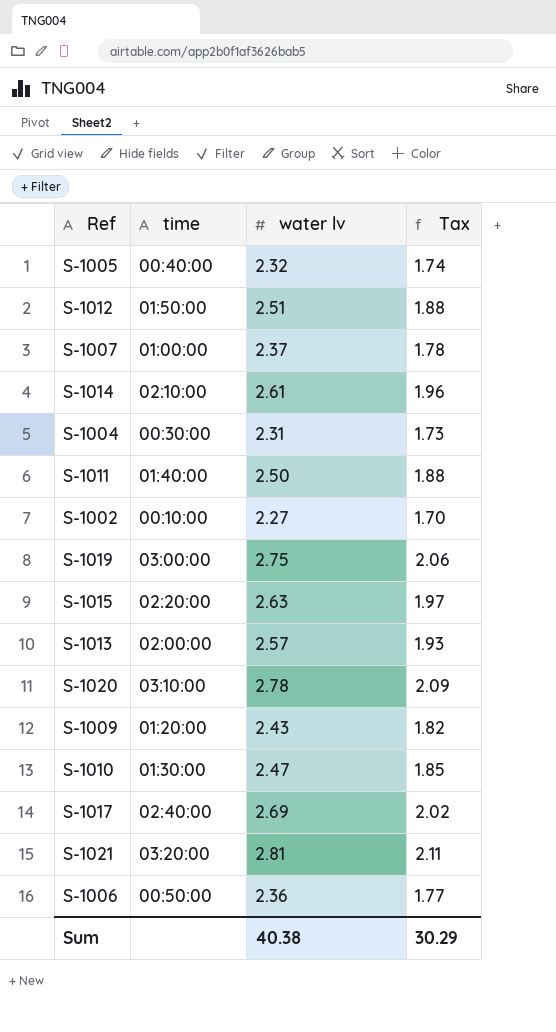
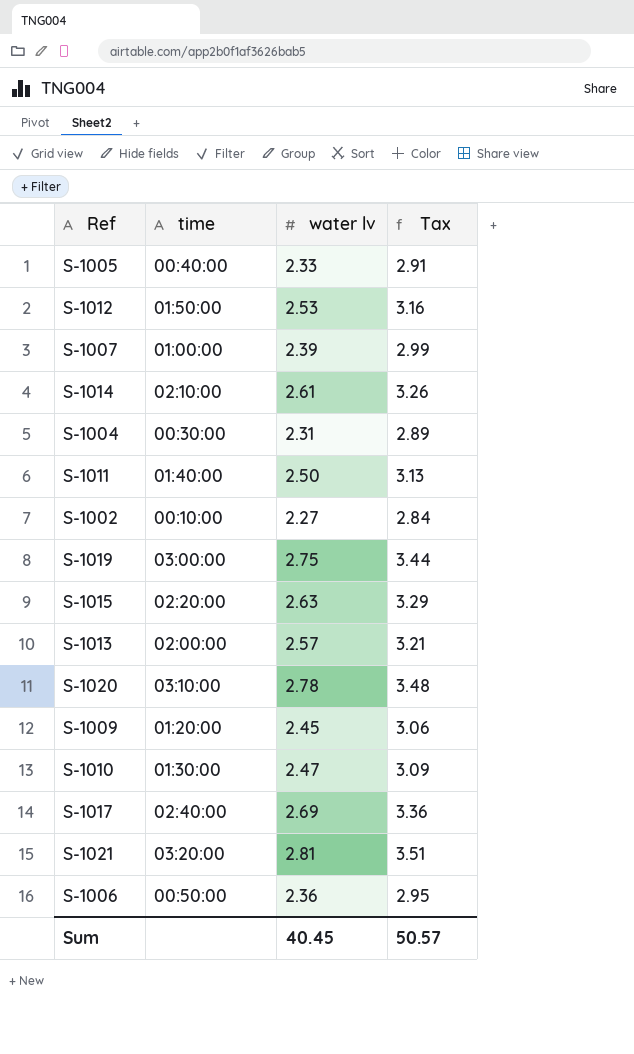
column Tax | formula: [water lv] * 0.75 -> [water lv] * 1.25
S-1005 | water lv: 2.32 -> 2.33
S-1012 | water lv: 2.51 -> 2.53
S-1007 | water lv: 2.37 -> 2.39
S-1009 | water lv: 2.43 -> 2.45
Sum | water lv: 40.38 -> 40.45
Sum | Tax: 30.29 -> 50.57

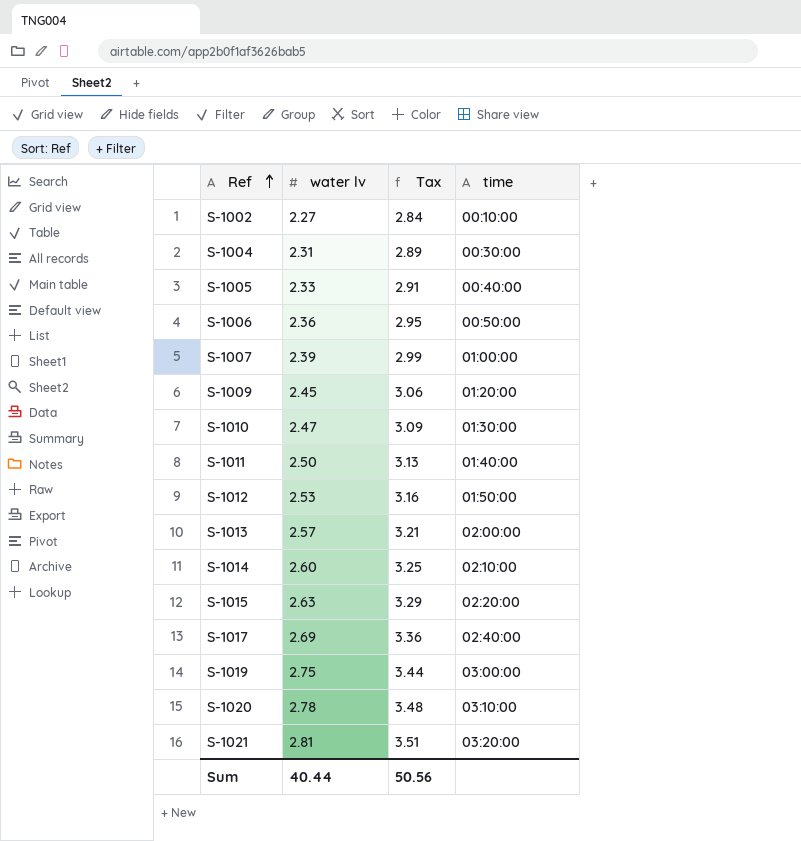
row order: none -> Ref ascending
column time | position: 2 -> 4
S-1014 | water lv: 2.61 -> 2.60
S-1014 | Tax: 3.26 -> 3.25
Sum | water lv: 40.45 -> 40.44
Sum | Tax: 50.57 -> 50.56

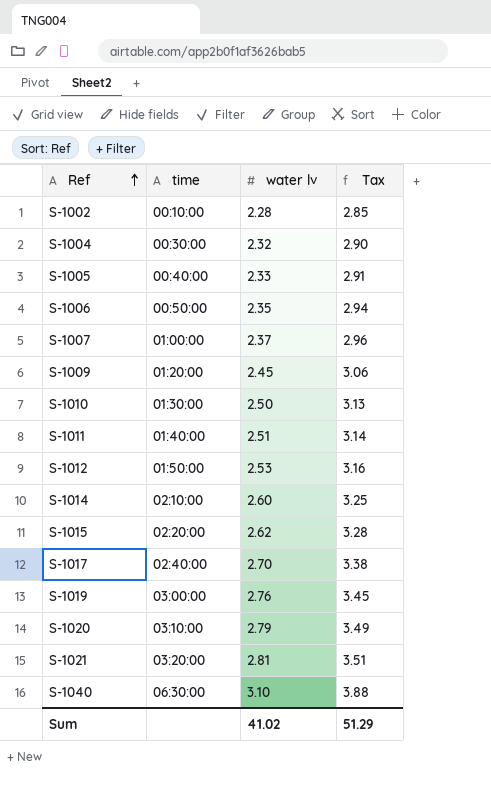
column time | position: 4 -> 2
row S-1013: 2.57 | 3.21 | 02:00:00 -> none
S-1002 | water lv: 2.27 -> 2.28
S-1002 | Tax: 2.84 -> 2.85
S-1004 | water lv: 2.31 -> 2.32
S-1004 | Tax: 2.89 -> 2.90
S-1006 | water lv: 2.36 -> 2.35
S-1006 | Tax: 2.95 -> 2.94
S-1007 | water lv: 2.39 -> 2.37
S-1007 | Tax: 2.99 -> 2.96
S-1010 | water lv: 2.47 -> 2.50
S-1010 | Tax: 3.09 -> 3.13
S-1011 | water lv: 2.50 -> 2.51
S-1011 | Tax: 3.13 -> 3.14
S-1015 | water lv: 2.63 -> 2.62
S-1015 | Tax: 3.29 -> 3.28
S-1017 | water lv: 2.69 -> 2.70
S-1017 | Tax: 3.36 -> 3.38
S-1019 | water lv: 2.75 -> 2.76
S-1019 | Tax: 3.44 -> 3.45
S-1020 | water lv: 2.78 -> 2.79
S-1020 | Tax: 3.48 -> 3.49
row S-1040: none -> 06:30:00 | 3.10 | 3.88
Sum | water lv: 40.44 -> 41.02
Sum | Tax: 50.56 -> 51.29

